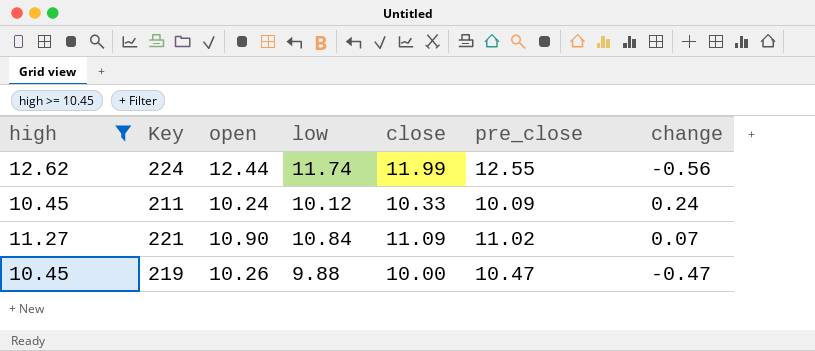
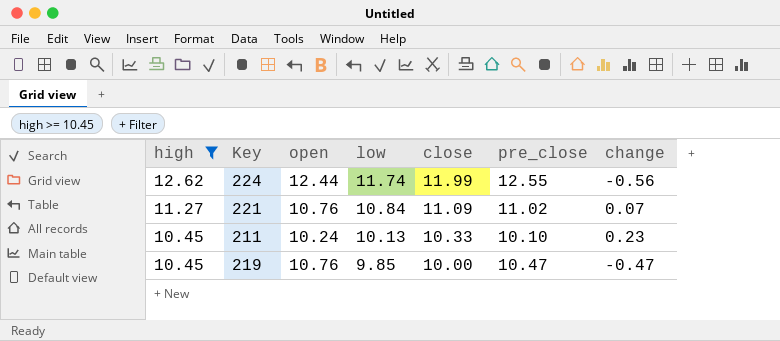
row order: none -> high descending
221 | open: 10.90 -> 10.76
211 | low: 10.12 -> 10.13
211 | pre_close: 10.09 -> 10.10
211 | change: 0.24 -> 0.23
219 | open: 10.26 -> 10.76
219 | low: 9.88 -> 9.85

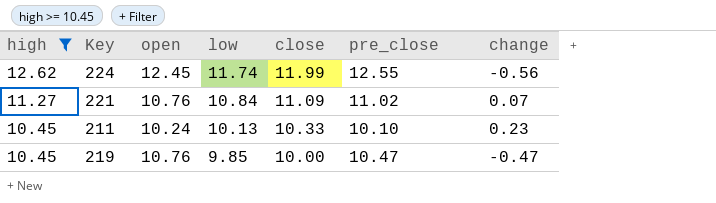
224 | open: 12.44 -> 12.45

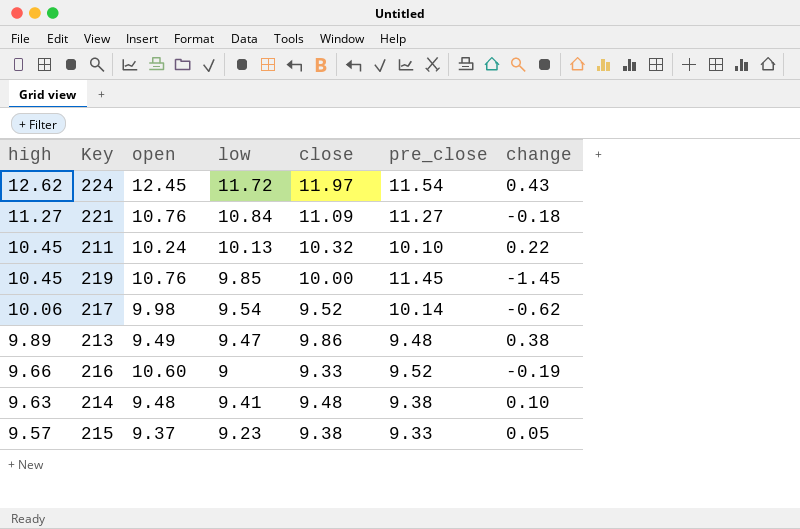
filter: high >= 10.45 -> none
224 | low: 11.74 -> 11.72
224 | close: 11.99 -> 11.97
224 | pre_close: 12.55 -> 11.54
224 | change: -0.56 -> 0.43
221 | pre_close: 11.02 -> 11.27
221 | change: 0.07 -> -0.18
211 | close: 10.33 -> 10.32
211 | change: 0.23 -> 0.22
219 | pre_close: 10.47 -> 11.45
219 | change: -0.47 -> -1.45

